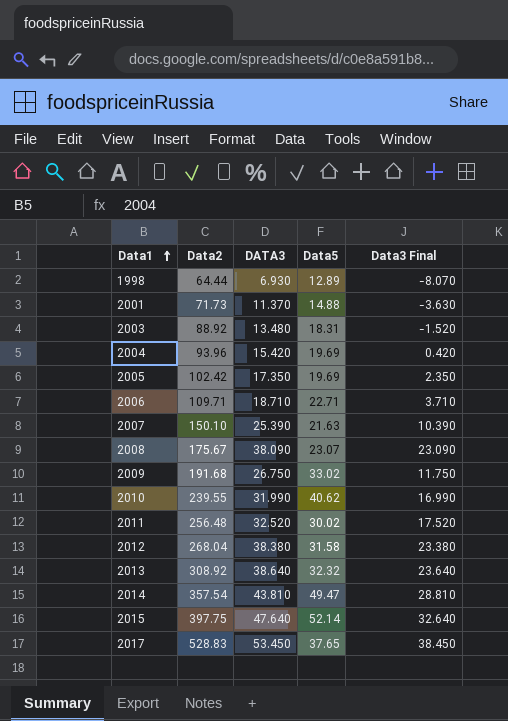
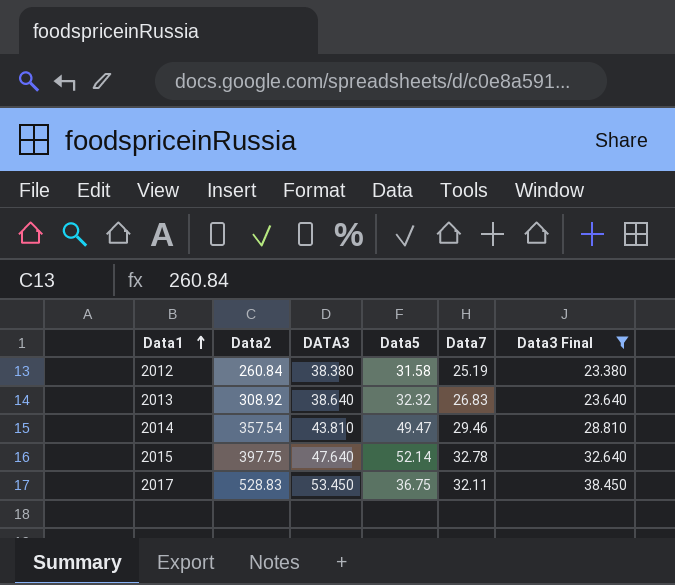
filter: none -> Data3 Final >= 23.380
column Data7 | position: none -> 5
2012 | Data2: 268.04 -> 260.84
2017 | Data5: 37.65 -> 36.75

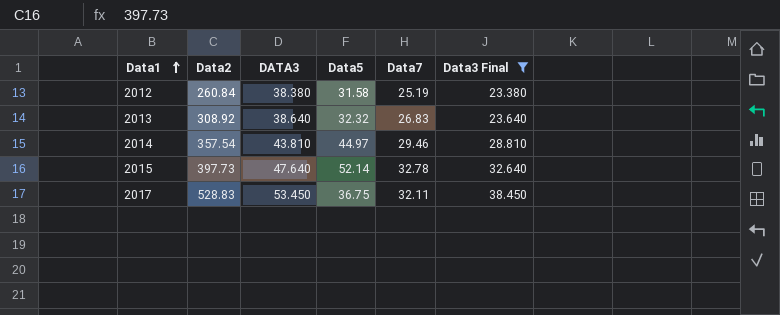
2014 | Data5: 49.47 -> 44.97
2015 | Data2: 397.75 -> 397.73

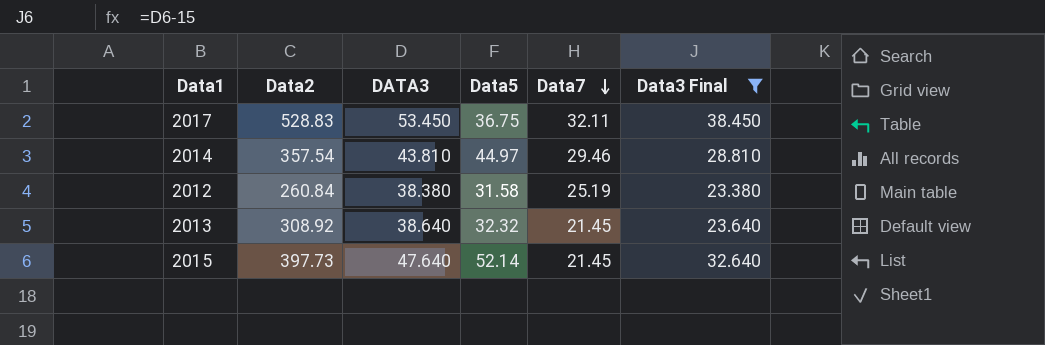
row order: Data1 ascending -> Data7 descending
2013 | Data7: 26.83 -> 21.45
2015 | Data7: 32.78 -> 21.45

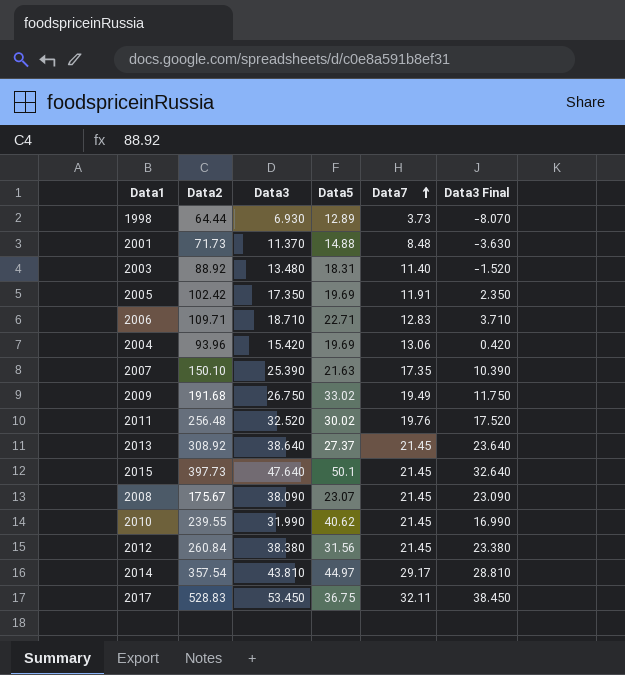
filter: Data3 Final >= 23.380 -> none
row order: Data7 descending -> Data7 ascending
column name: DATA3 -> Data3
2013 | Data5: 32.32 -> 27.37
2015 | Data5: 52.14 -> 50.1
2012 | Data5: 31.58 -> 31.56
2012 | Data7: 25.19 -> 21.45
2014 | Data7: 29.46 -> 29.17

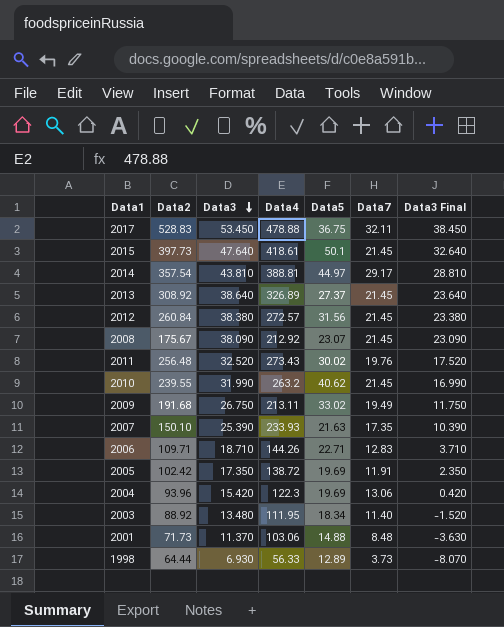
row order: Data7 ascending -> Data3 descending
column Data4 | position: none -> 4
2003 | Data5: 18.31 -> 18.34

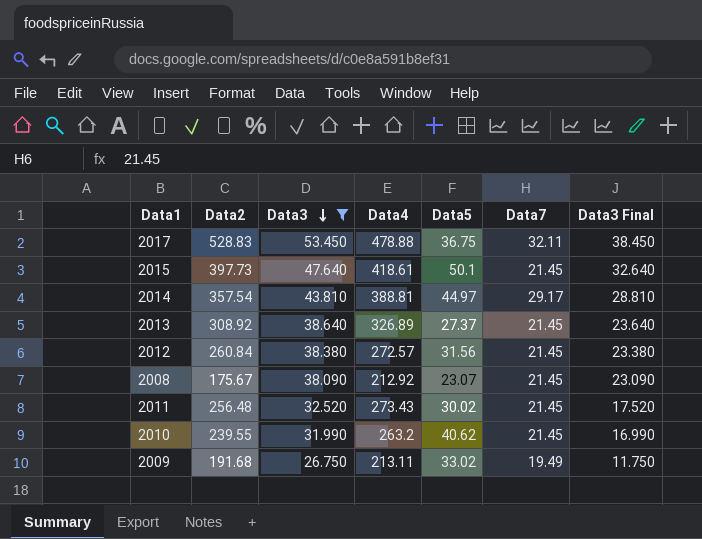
filter: none -> Data3 >= 26.750
2011 | Data7: 19.76 -> 21.45

